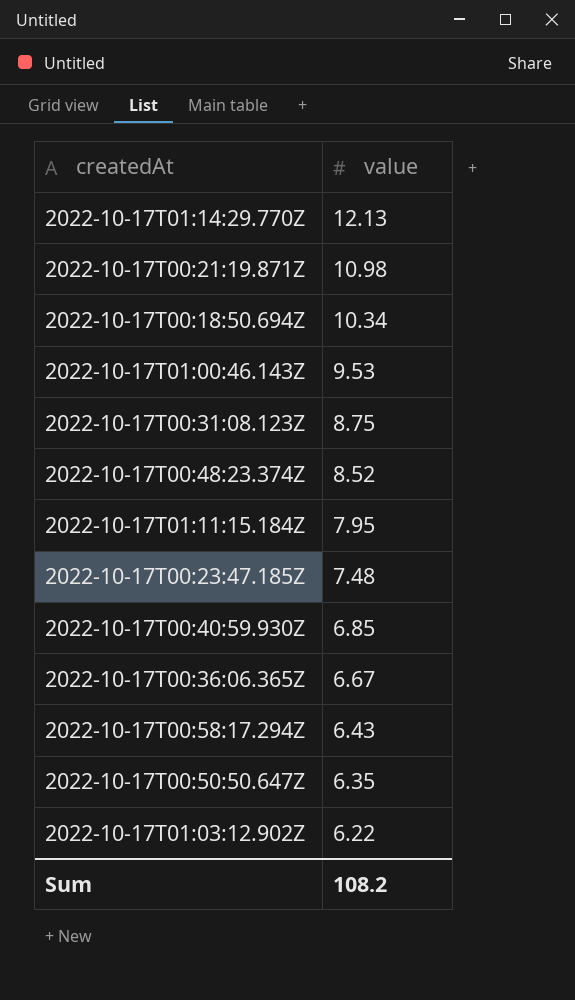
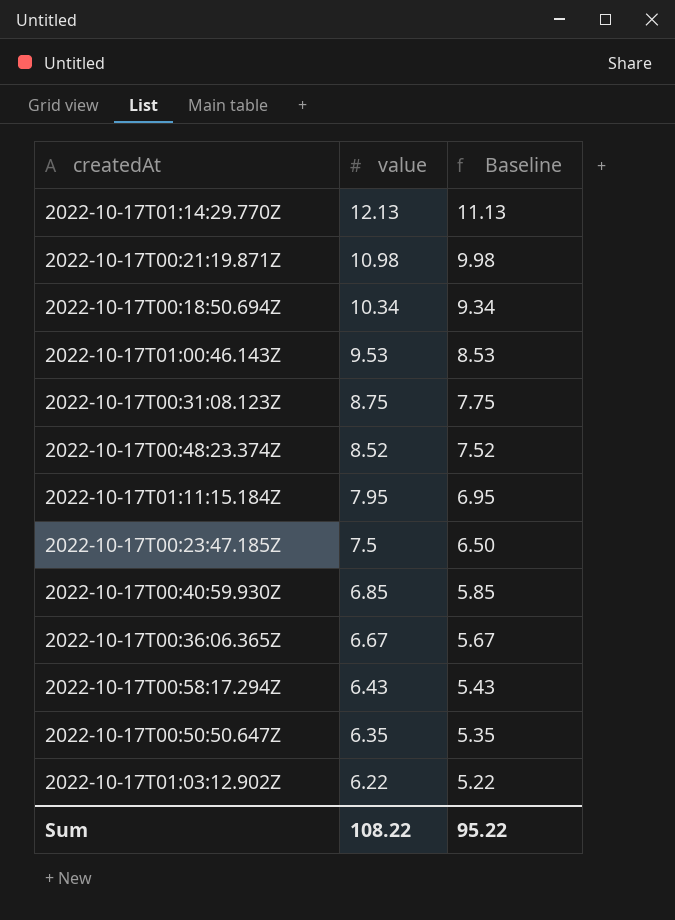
column Baseline | formula: none -> [value] - 1
2022-10-17T00:23:47.185Z | value: 7.48 -> 7.5
Sum | value: 108.2 -> 108.22

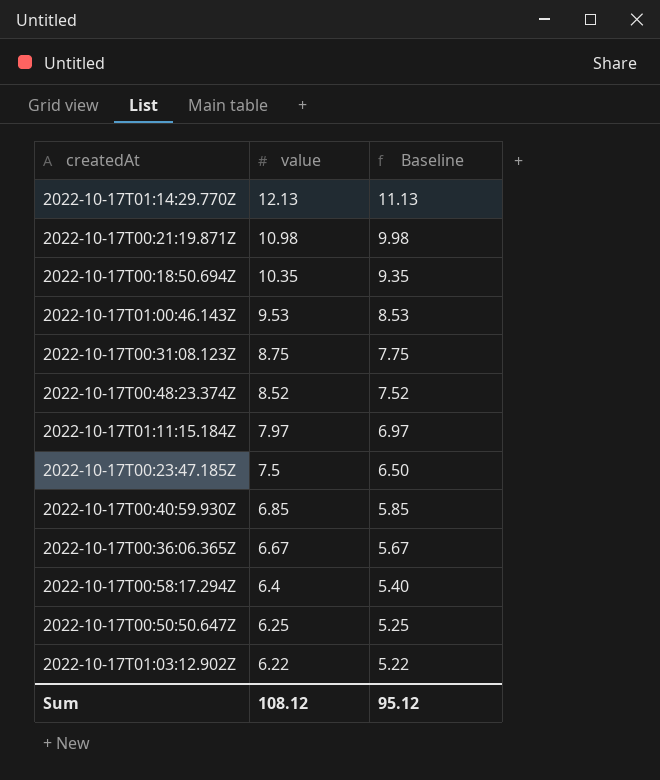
2022-10-17T00:18:50.694Z | value: 10.34 -> 10.35
2022-10-17T00:18:50.694Z | Baseline: 9.34 -> 9.35
2022-10-17T01:11:15.184Z | value: 7.95 -> 7.97
2022-10-17T01:11:15.184Z | Baseline: 6.95 -> 6.97
2022-10-17T00:58:17.294Z | value: 6.43 -> 6.4
2022-10-17T00:58:17.294Z | Baseline: 5.43 -> 5.40
2022-10-17T00:50:50.647Z | value: 6.35 -> 6.25
2022-10-17T00:50:50.647Z | Baseline: 5.35 -> 5.25
Sum | value: 108.22 -> 108.12
Sum | Baseline: 95.22 -> 95.12

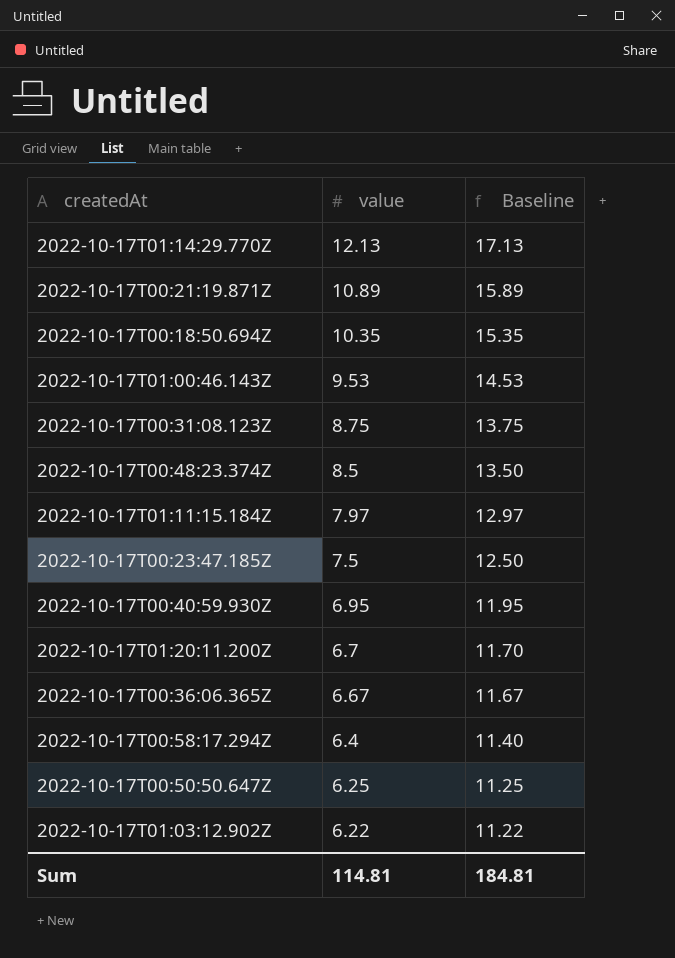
column Baseline | formula: [value] - 1 -> [value] + 5
2022-10-17T00:21:19.871Z | value: 10.98 -> 10.89
2022-10-17T00:48:23.374Z | value: 8.52 -> 8.5
2022-10-17T00:40:59.930Z | value: 6.85 -> 6.95
row 2022-10-17T01:20:11.200Z: none -> 6.7 | 11.70
Sum | value: 108.12 -> 114.81
Sum | Baseline: 95.12 -> 184.81

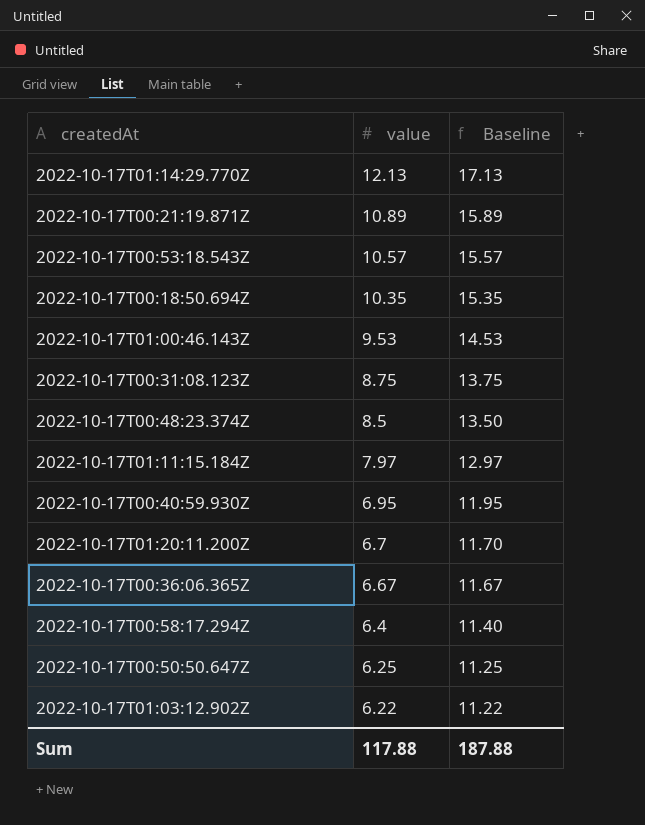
row 2022-10-17T00:23:47.185Z: 7.5 | 12.50 -> none
row 2022-10-17T00:53:18.543Z: none -> 10.57 | 15.57
Sum | value: 114.81 -> 117.88
Sum | Baseline: 184.81 -> 187.88

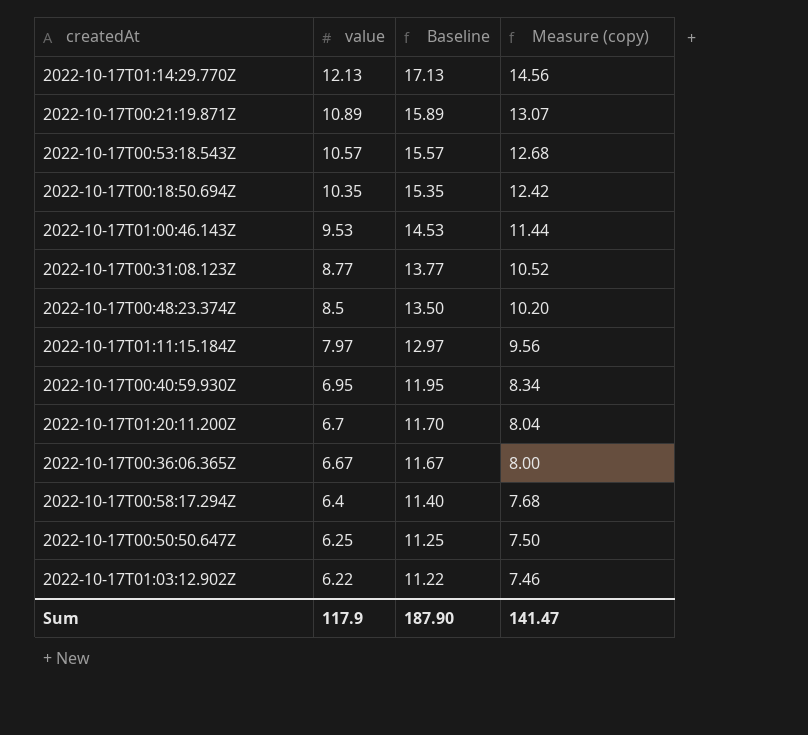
column Measure (copy) | formula: none -> [value] * 1.2
2022-10-17T00:31:08.123Z | value: 8.75 -> 8.77
2022-10-17T00:31:08.123Z | Baseline: 13.75 -> 13.77
Sum | value: 117.88 -> 117.9
Sum | Baseline: 187.88 -> 187.90

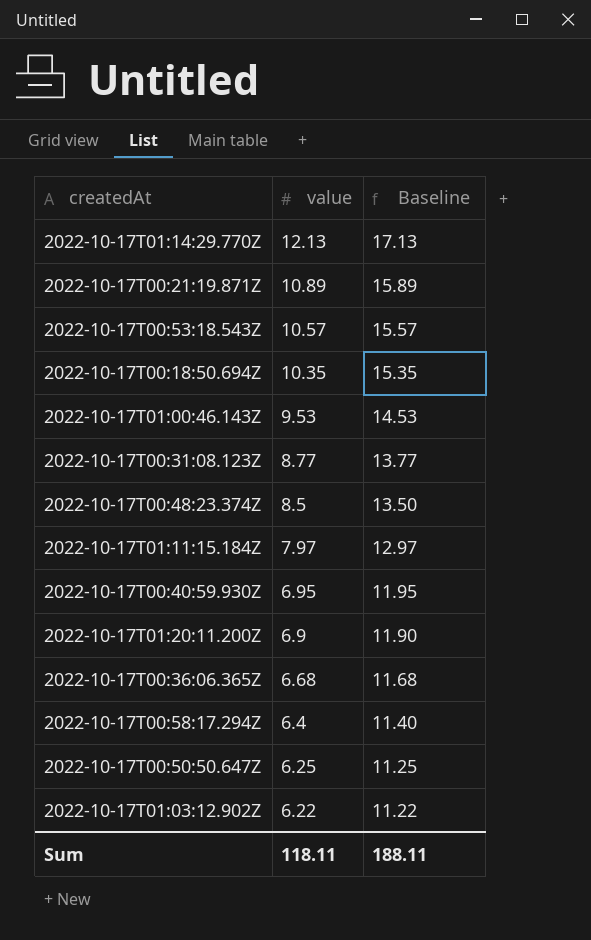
column Measure (copy) | formula: [value] * 1.2 -> none
2022-10-17T01:20:11.200Z | value: 6.7 -> 6.9
2022-10-17T01:20:11.200Z | Baseline: 11.70 -> 11.90
2022-10-17T00:36:06.365Z | value: 6.67 -> 6.68
2022-10-17T00:36:06.365Z | Baseline: 11.67 -> 11.68
Sum | value: 117.9 -> 118.11
Sum | Baseline: 187.90 -> 188.11

